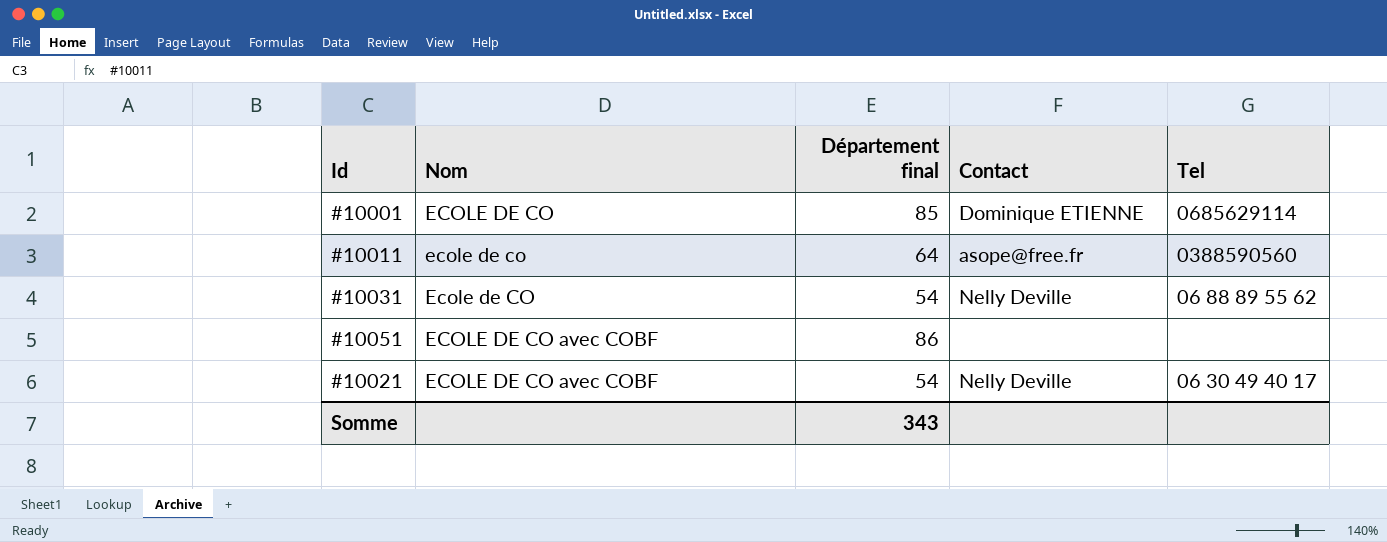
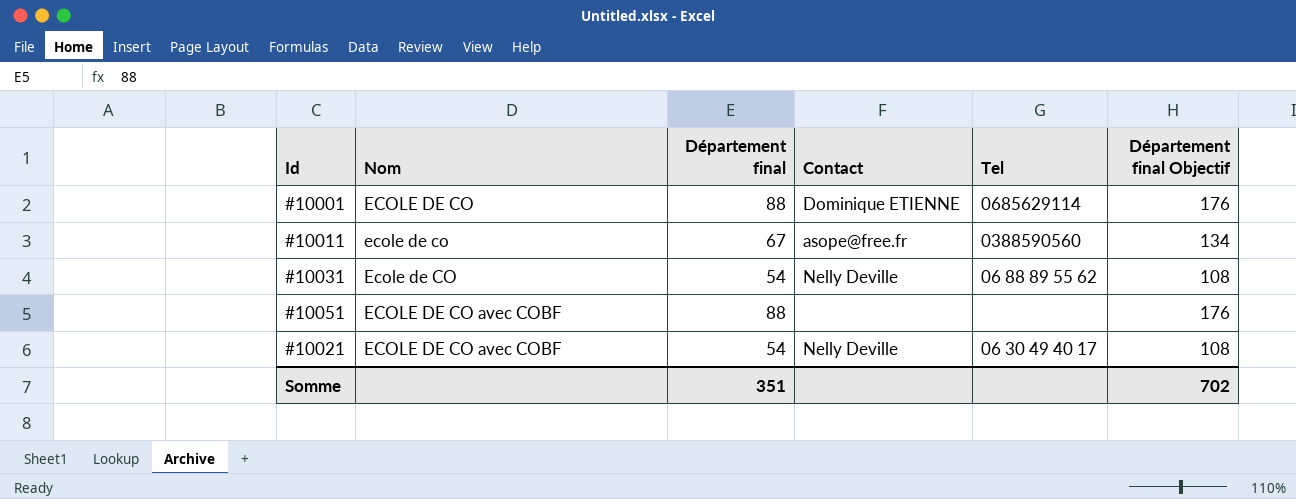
column Département final Objectif | formula: none -> [Département final] * 2
#10001 | Département final: 85 -> 88
#10011 | Département final: 64 -> 67
#10051 | Département final: 86 -> 88
Somme | Département final: 343 -> 351

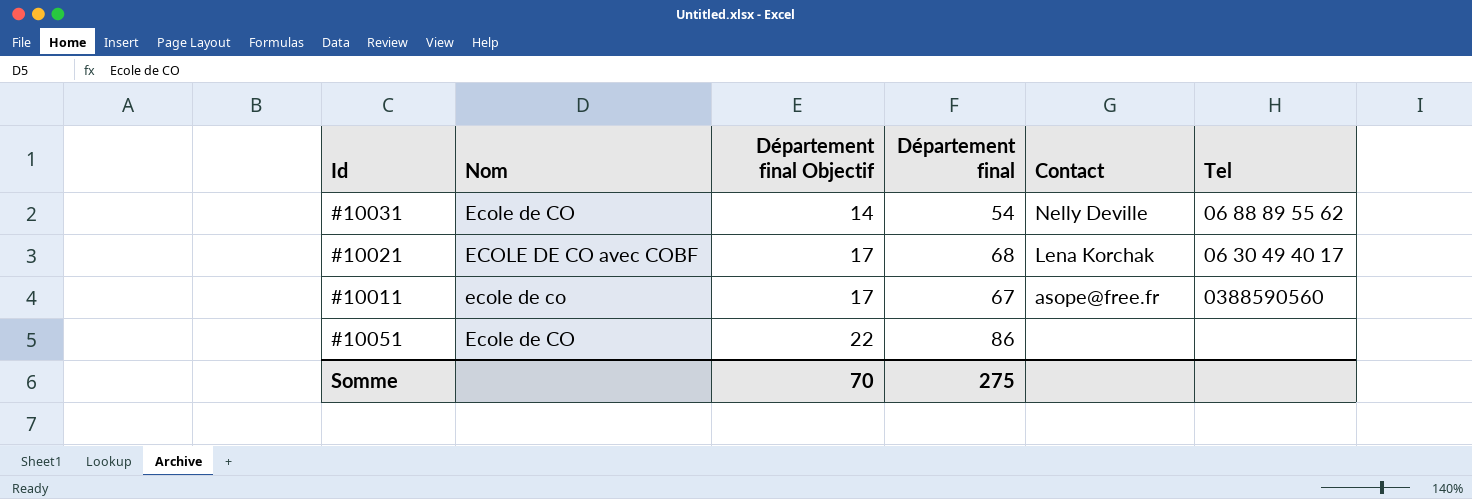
row order: Nom ascending -> Département final Objectif ascending
column Département final Objectif | formula: [Département final] * 2 -> [Département final] * 0,25
column Département final Objectif | position: 6 -> 3
row #10001: ECOLE DE CO | 88 | Dominique ETIENNE | 0685629114 | 176 -> none
#10021 | Département final: 54 -> 68
#10021 | Contact: Nelly Deville -> Lena Korchak
#10051 | Nom: ECOLE DE CO avec COBF -> Ecole de CO
#10051 | Département final: 88 -> 86
Somme | Département final Objectif: 702 -> 70
Somme | Département final: 351 -> 275

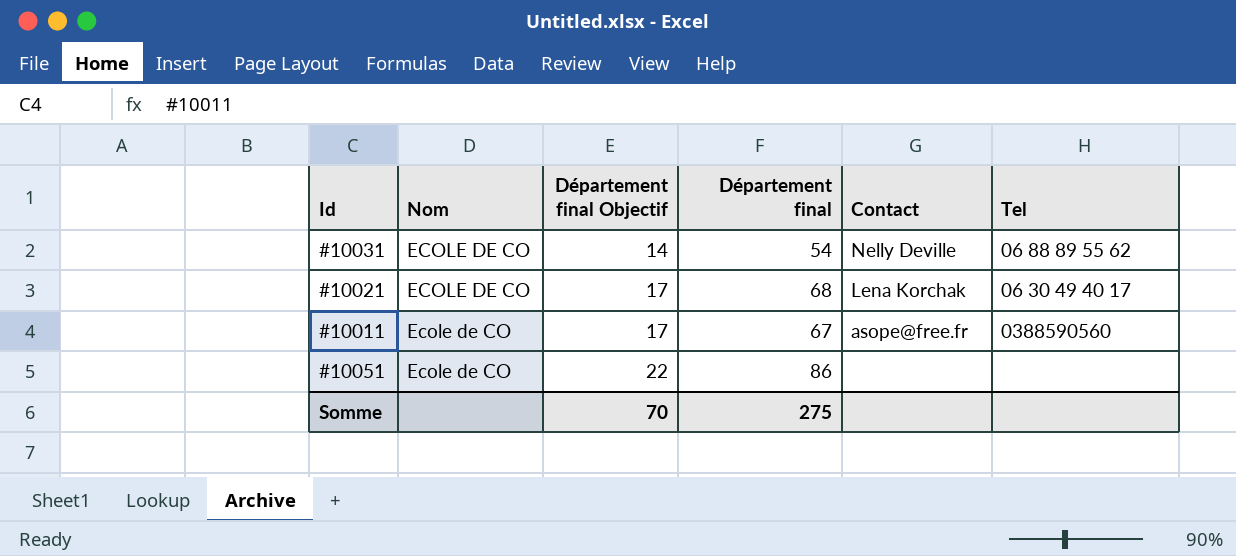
#10031 | Nom: Ecole de CO -> ECOLE DE CO
#10021 | Nom: ECOLE DE CO avec COBF -> ECOLE DE CO
#10011 | Nom: ecole de co -> Ecole de CO

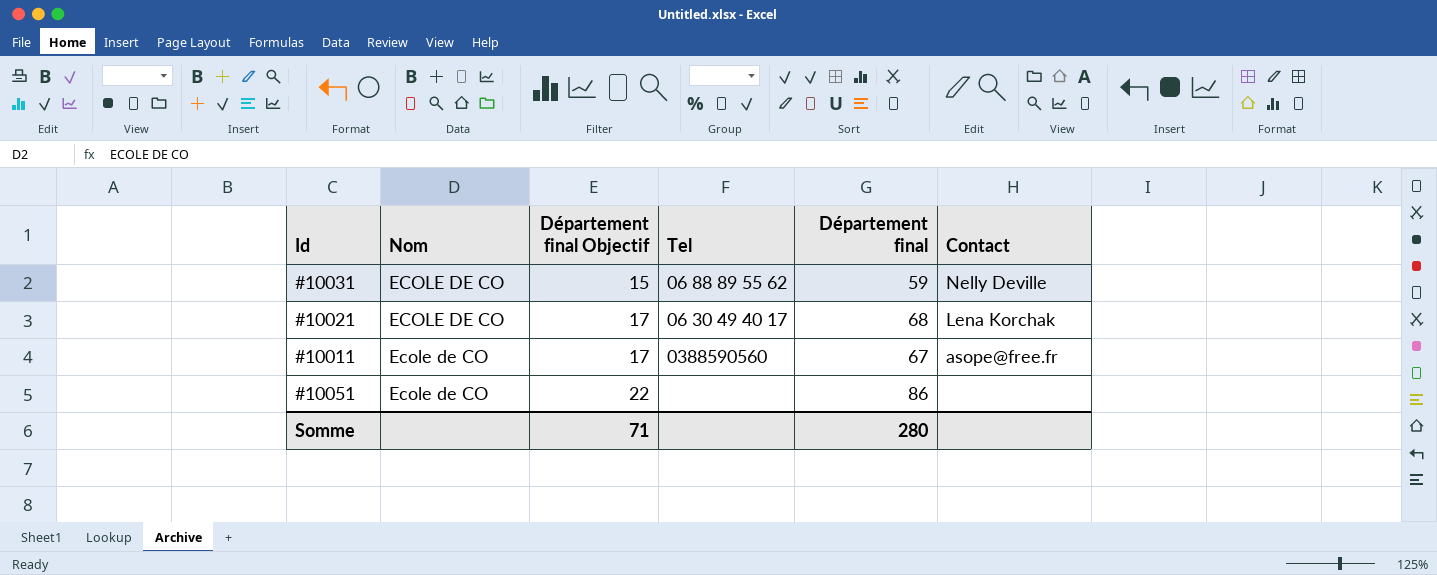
column Tel | position: 6 -> 4
#10031 | Département final Objectif: 14 -> 15
#10031 | Département final: 54 -> 59
Somme | Département final Objectif: 70 -> 71
Somme | Département final: 275 -> 280

